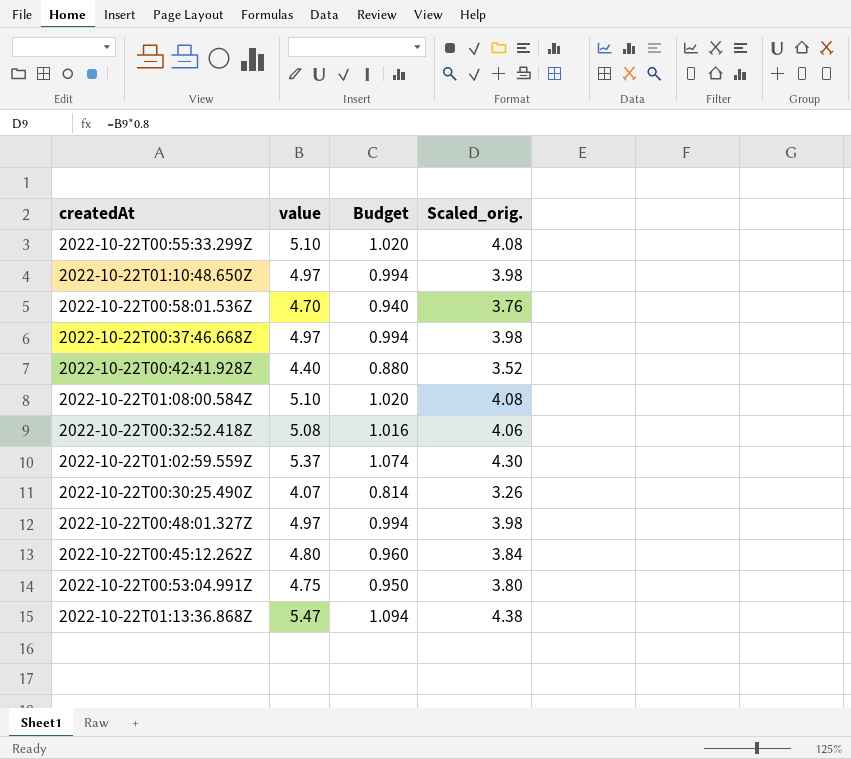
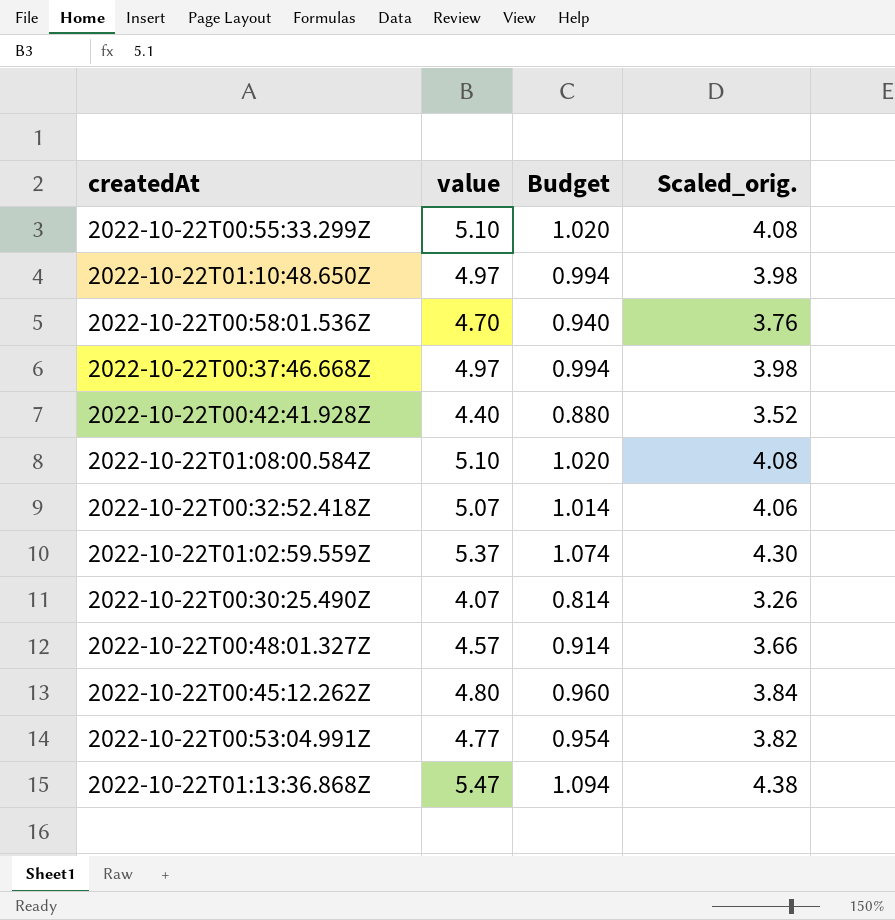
2022-10-22T00:32:52.418Z | value: 5.08 -> 5.07
2022-10-22T00:32:52.418Z | Budget: 1.016 -> 1.014
2022-10-22T00:48:01.327Z | value: 4.97 -> 4.57
2022-10-22T00:48:01.327Z | Budget: 0.994 -> 0.914
2022-10-22T00:48:01.327Z | Scaled_orig.: 3.98 -> 3.66
2022-10-22T00:53:04.991Z | value: 4.75 -> 4.77
2022-10-22T00:53:04.991Z | Budget: 0.950 -> 0.954
2022-10-22T00:53:04.991Z | Scaled_orig.: 3.80 -> 3.82

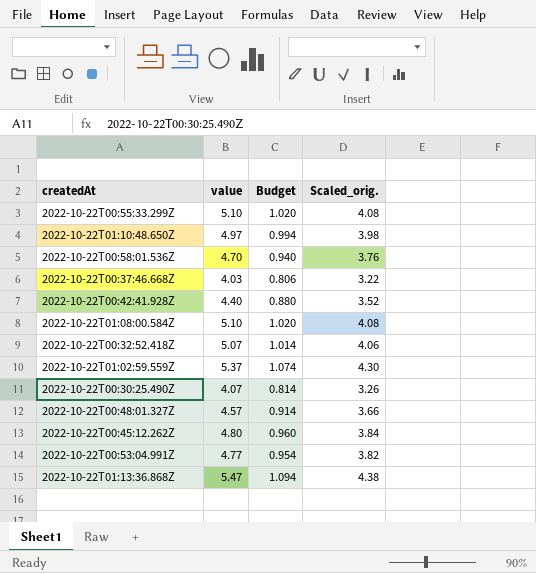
2022-10-22T00:37:46.668Z | value: 4.97 -> 4.03
2022-10-22T00:37:46.668Z | Budget: 0.994 -> 0.806
2022-10-22T00:37:46.668Z | Scaled_orig.: 3.98 -> 3.22

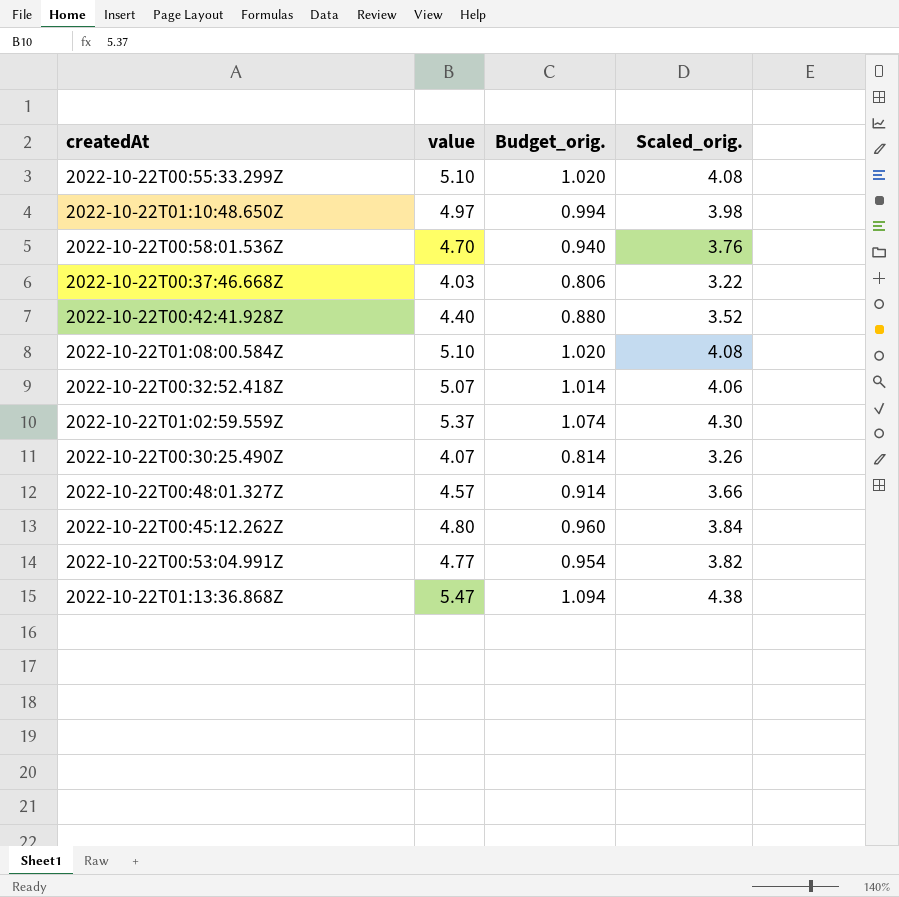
column name: Budget -> Budget_orig.

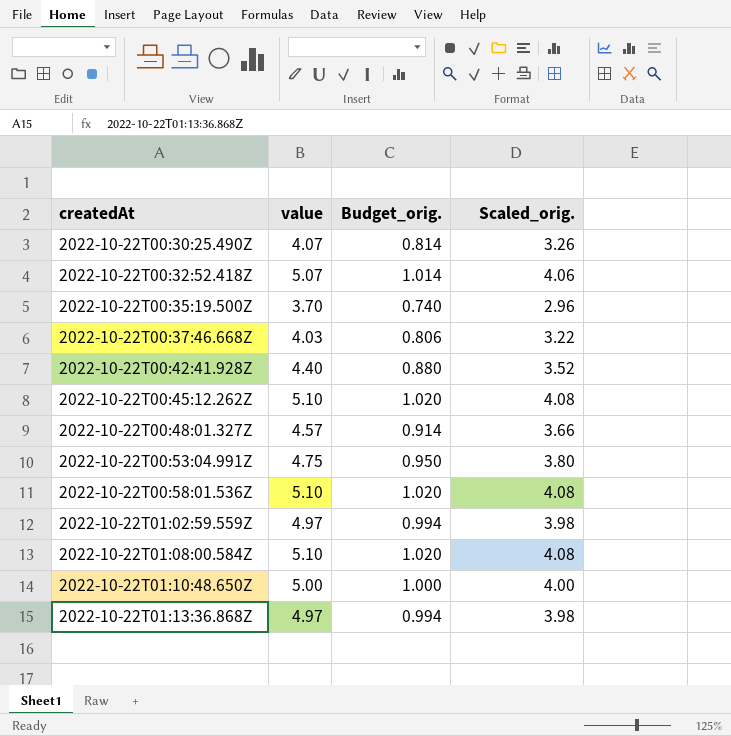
row order: none -> createdAt ascending
row 2022-10-22T00:55:33.299Z: 5.10 | 1.020 | 4.08 -> none
row 2022-10-22T00:35:19.500Z: none -> 3.70 | 0.740 | 2.96
2022-10-22T00:45:12.262Z | value: 4.80 -> 5.10
2022-10-22T00:45:12.262Z | Budget_orig.: 0.960 -> 1.020
2022-10-22T00:45:12.262Z | Scaled_orig.: 3.84 -> 4.08
2022-10-22T00:53:04.991Z | value: 4.77 -> 4.75
2022-10-22T00:53:04.991Z | Budget_orig.: 0.954 -> 0.950
2022-10-22T00:53:04.991Z | Scaled_orig.: 3.82 -> 3.80
2022-10-22T00:58:01.536Z | value: 4.70 -> 5.10
2022-10-22T00:58:01.536Z | Budget_orig.: 0.940 -> 1.020
2022-10-22T00:58:01.536Z | Scaled_orig.: 3.76 -> 4.08
2022-10-22T01:02:59.559Z | value: 5.37 -> 4.97
2022-10-22T01:02:59.559Z | Budget_orig.: 1.074 -> 0.994
2022-10-22T01:02:59.559Z | Scaled_orig.: 4.30 -> 3.98
2022-10-22T01:10:48.650Z | value: 4.97 -> 5.00
2022-10-22T01:10:48.650Z | Budget_orig.: 0.994 -> 1.000
2022-10-22T01:10:48.650Z | Scaled_orig.: 3.98 -> 4.00
2022-10-22T01:13:36.868Z | value: 5.47 -> 4.97
2022-10-22T01:13:36.868Z | Budget_orig.: 1.094 -> 0.994
2022-10-22T01:13:36.868Z | Scaled_orig.: 4.38 -> 3.98

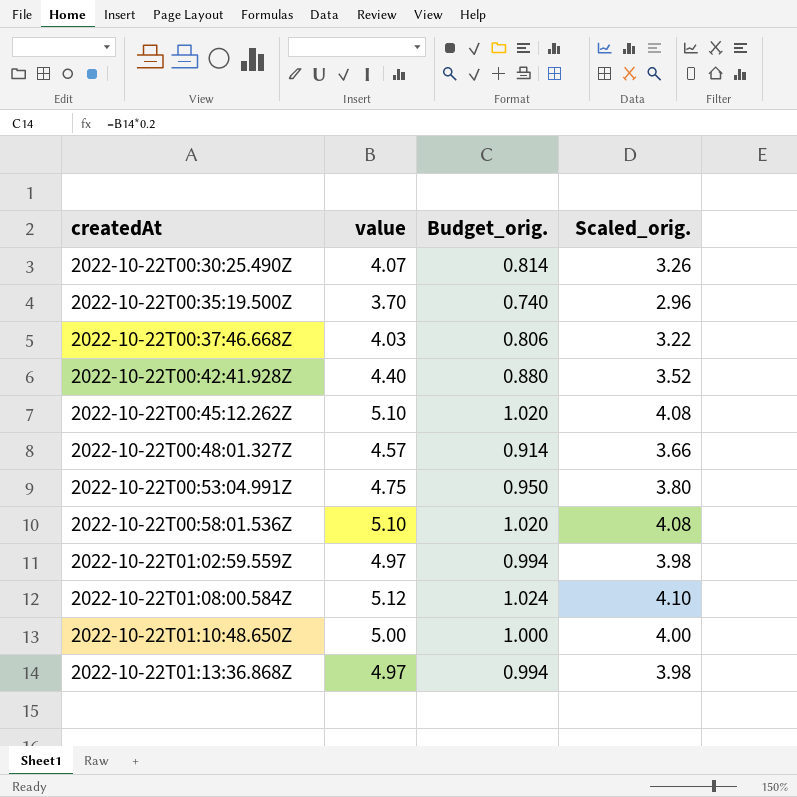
row 2022-10-22T00:32:52.418Z: 5.07 | 1.014 | 4.06 -> none
2022-10-22T01:08:00.584Z | value: 5.10 -> 5.12
2022-10-22T01:08:00.584Z | Budget_orig.: 1.020 -> 1.024
2022-10-22T01:08:00.584Z | Scaled_orig.: 4.08 -> 4.10

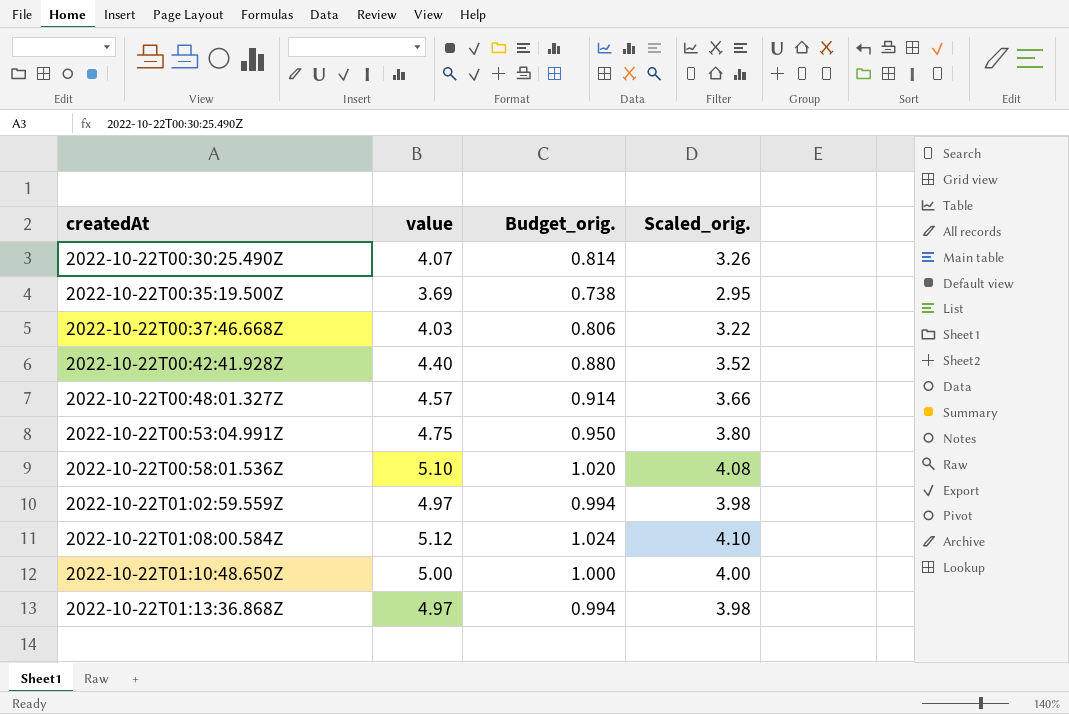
row 2022-10-22T00:45:12.262Z: 5.10 | 1.020 | 4.08 -> none
2022-10-22T00:35:19.500Z | value: 3.70 -> 3.69
2022-10-22T00:35:19.500Z | Budget_orig.: 0.740 -> 0.738
2022-10-22T00:35:19.500Z | Scaled_orig.: 2.96 -> 2.95

